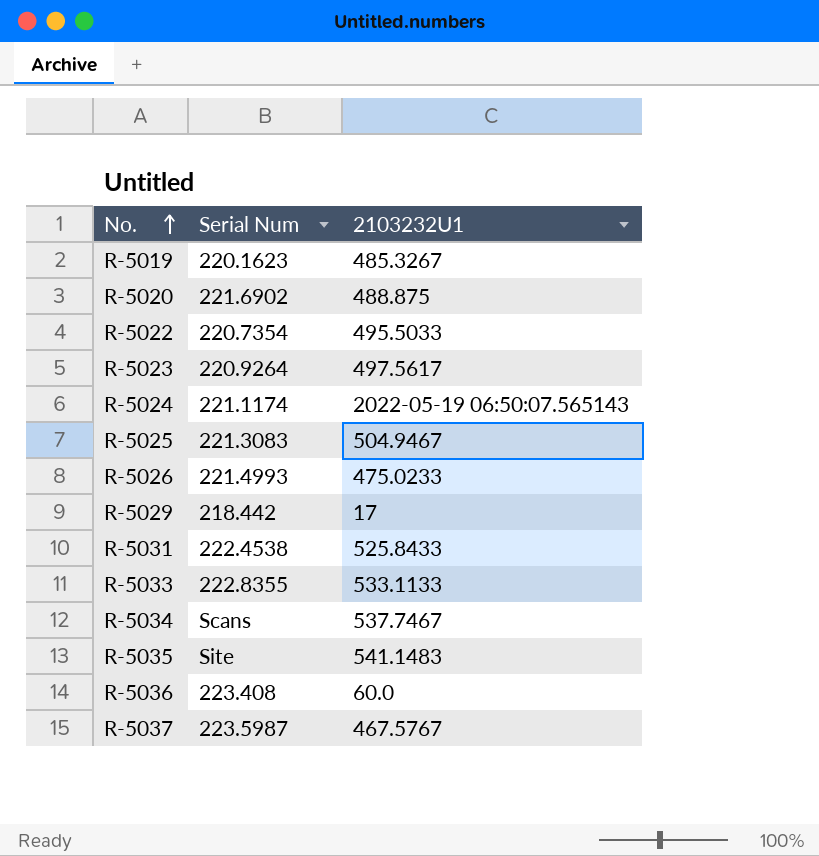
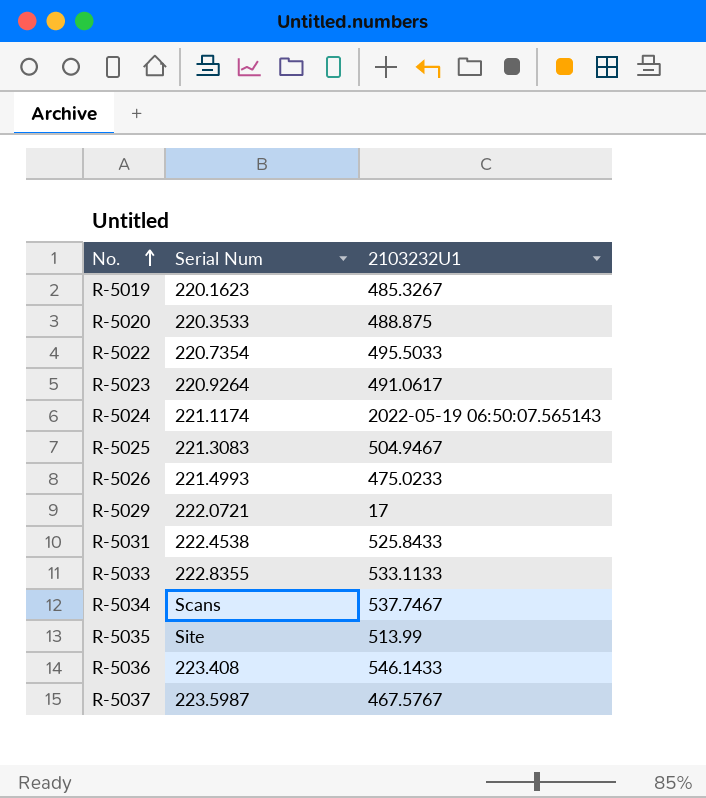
R-5020 | Serial Num: 221.6902 -> 220.3533
R-5023 | 2103232U1: 497.5617 -> 491.0617
R-5029 | Serial Num: 218.442 -> 222.0721
R-5035 | 2103232U1: 541.1483 -> 513.99
R-5036 | 2103232U1: 60.0 -> 546.1433

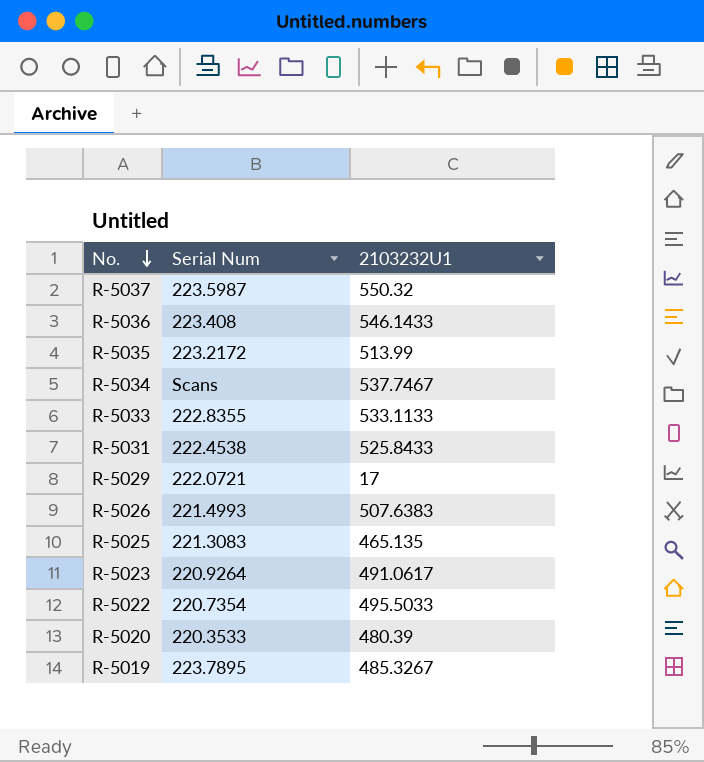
row order: No. ascending -> No. descending
row R-5024: 221.1174 | 2022-05-19 06:50:07.565143 -> none
R-5037 | 2103232U1: 467.5767 -> 550.32
R-5035 | Serial Num: Site -> 223.2172
R-5026 | 2103232U1: 475.0233 -> 507.6383
R-5025 | 2103232U1: 504.9467 -> 465.135
R-5020 | 2103232U1: 488.875 -> 480.39
R-5019 | Serial Num: 220.1623 -> 223.7895

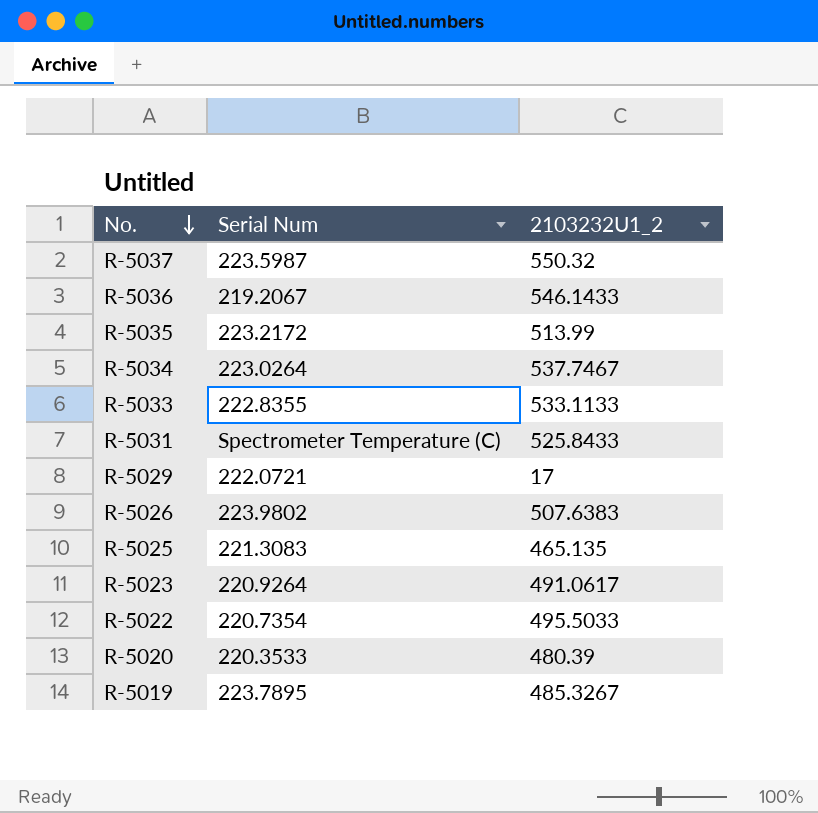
column name: 2103232U1 -> 2103232U1_2
R-5036 | Serial Num: 223.408 -> 219.2067
R-5034 | Serial Num: Scans -> 223.0264
R-5031 | Serial Num: 222.4538 -> Spectrometer Temperature (C)
R-5026 | Serial Num: 221.4993 -> 223.9802

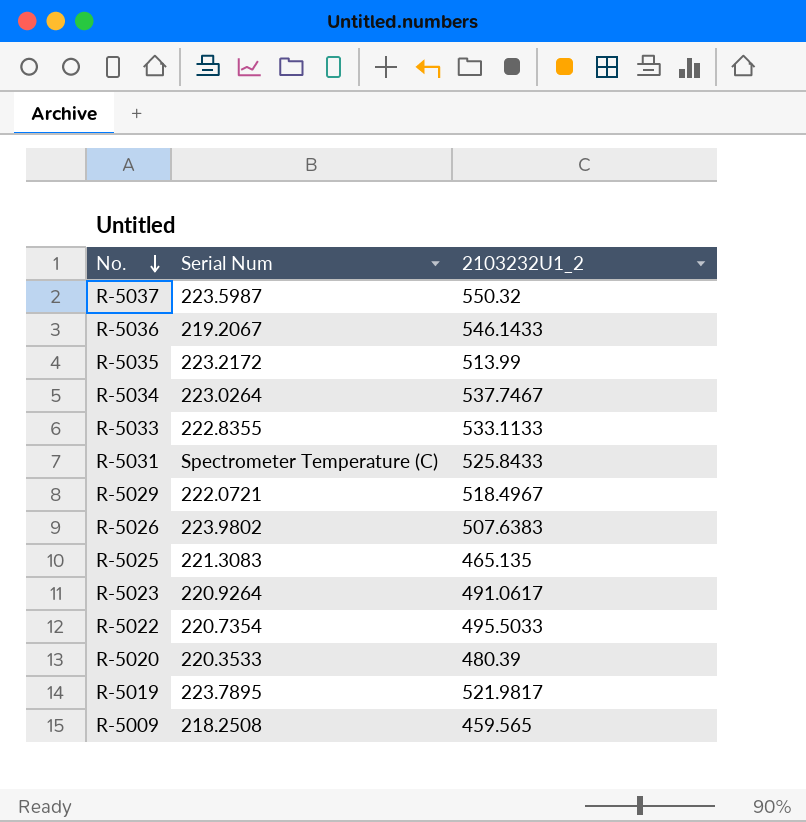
R-5029 | 2103232U1_2: 17 -> 518.4967
R-5019 | 2103232U1_2: 485.3267 -> 521.9817
row R-5009: none -> 218.2508 | 459.565

